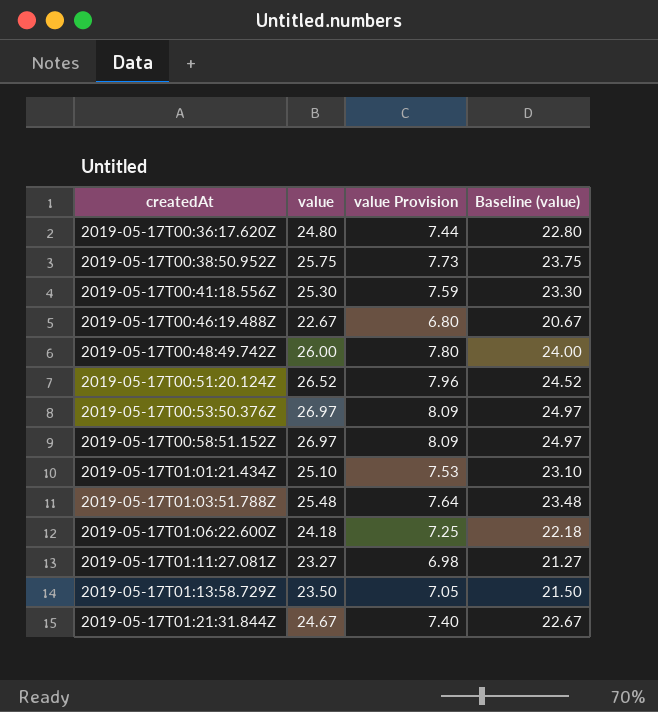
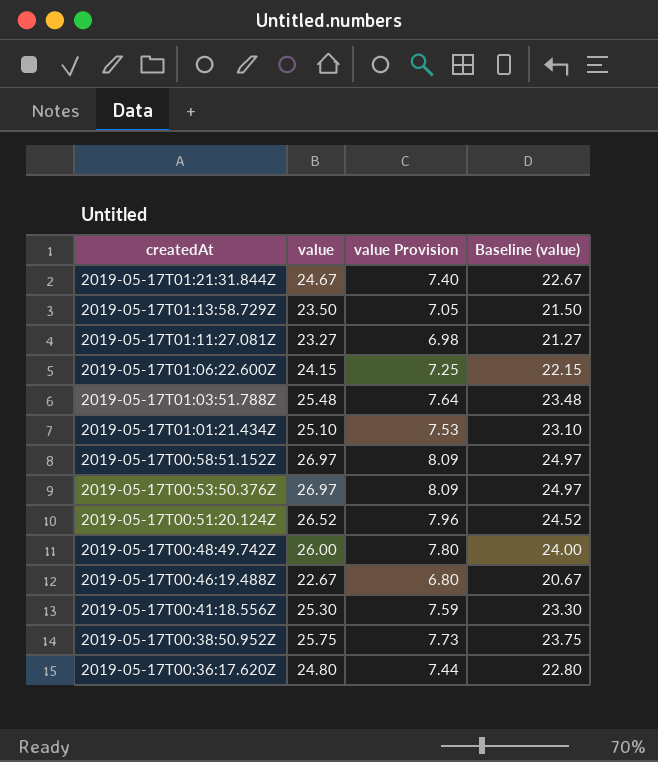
row order: createdAt ascending -> createdAt descending
2019-05-17T01:06:22.600Z | value: 24.18 -> 24.15
2019-05-17T01:06:22.600Z | Baseline (value): 22.18 -> 22.15

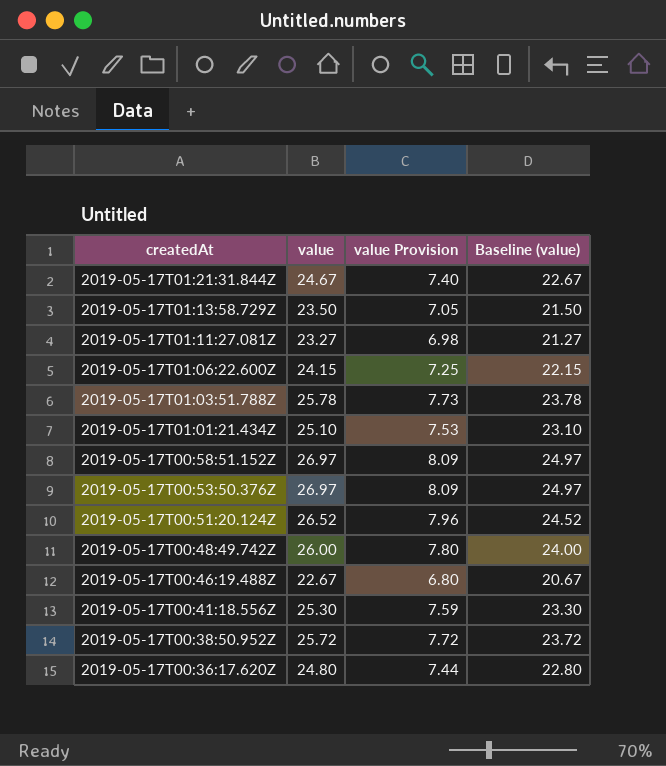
2019-05-17T01:03:51.788Z | value: 25.48 -> 25.78
2019-05-17T01:03:51.788Z | value Provision: 7.64 -> 7.73
2019-05-17T01:03:51.788Z | Baseline (value): 23.48 -> 23.78
2019-05-17T00:38:50.952Z | value: 25.75 -> 25.72
2019-05-17T00:38:50.952Z | value Provision: 7.73 -> 7.72
2019-05-17T00:38:50.952Z | Baseline (value): 23.75 -> 23.72

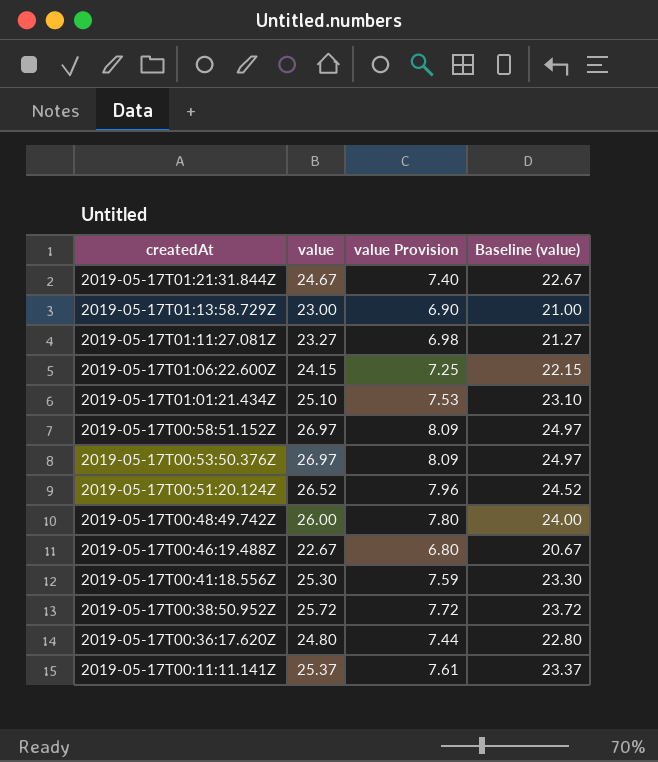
row 2019-05-17T01:03:51.788Z: 25.78 | 7.73 | 23.78 -> none
2019-05-17T01:13:58.729Z | value: 23.50 -> 23.00
2019-05-17T01:13:58.729Z | value Provision: 7.05 -> 6.90
2019-05-17T01:13:58.729Z | Baseline (value): 21.50 -> 21.00
row 2019-05-17T00:11:11.141Z: none -> 25.37 | 7.61 | 23.37

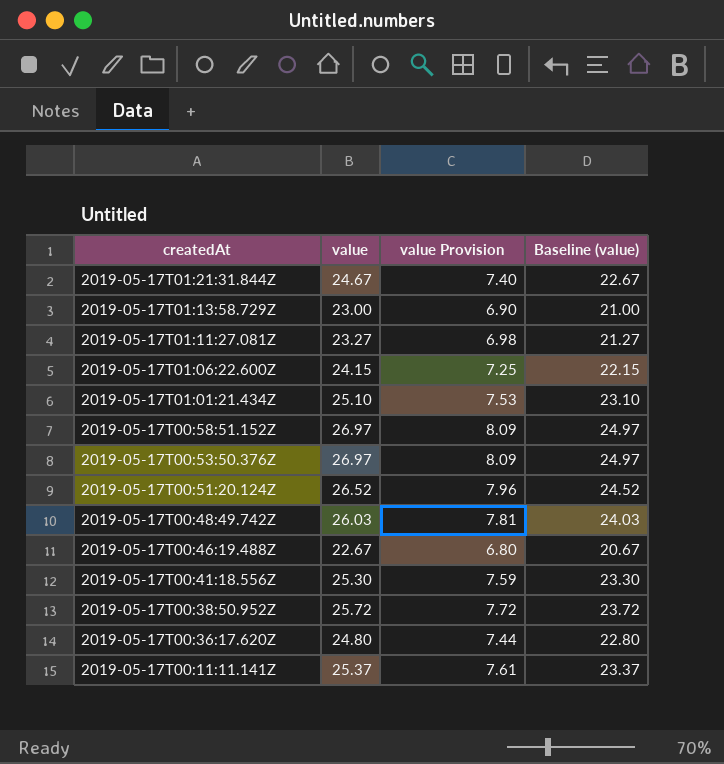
2019-05-17T00:48:49.742Z | value: 26.00 -> 26.03
2019-05-17T00:48:49.742Z | value Provision: 7.80 -> 7.81
2019-05-17T00:48:49.742Z | Baseline (value): 24.00 -> 24.03

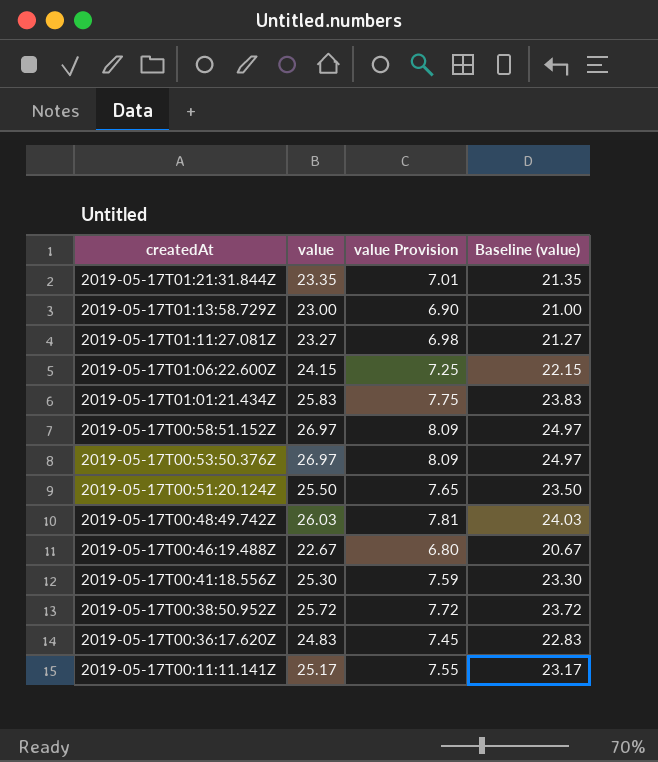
2019-05-17T01:21:31.844Z | value: 24.67 -> 23.35
2019-05-17T01:21:31.844Z | value Provision: 7.40 -> 7.01
2019-05-17T01:21:31.844Z | Baseline (value): 22.67 -> 21.35
2019-05-17T01:01:21.434Z | value: 25.10 -> 25.83
2019-05-17T01:01:21.434Z | value Provision: 7.53 -> 7.75
2019-05-17T01:01:21.434Z | Baseline (value): 23.10 -> 23.83
2019-05-17T00:51:20.124Z | value: 26.52 -> 25.50
2019-05-17T00:51:20.124Z | value Provision: 7.96 -> 7.65
2019-05-17T00:51:20.124Z | Baseline (value): 24.52 -> 23.50
2019-05-17T00:36:17.620Z | value: 24.80 -> 24.83
2019-05-17T00:36:17.620Z | value Provision: 7.44 -> 7.45
2019-05-17T00:36:17.620Z | Baseline (value): 22.80 -> 22.83
2019-05-17T00:11:11.141Z | value: 25.37 -> 25.17
2019-05-17T00:11:11.141Z | value Provision: 7.61 -> 7.55
2019-05-17T00:11:11.141Z | Baseline (value): 23.37 -> 23.17

